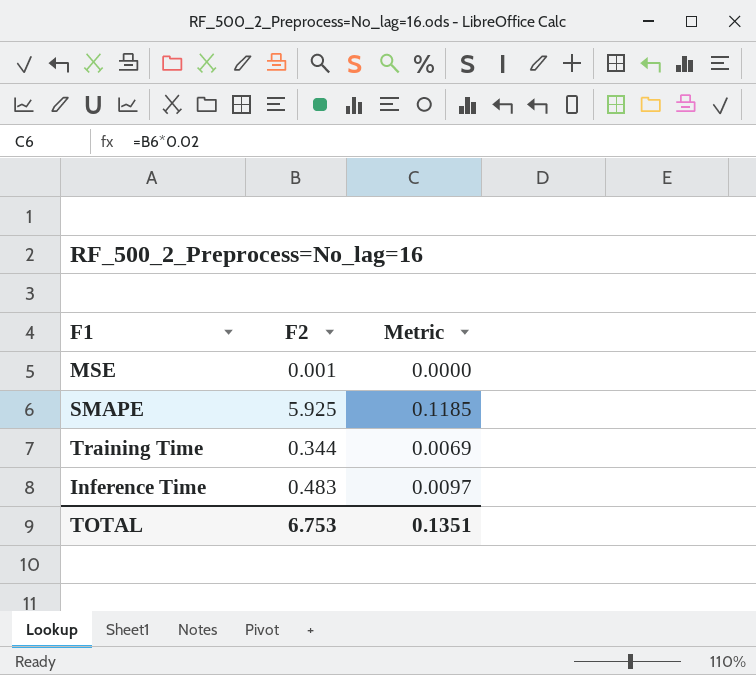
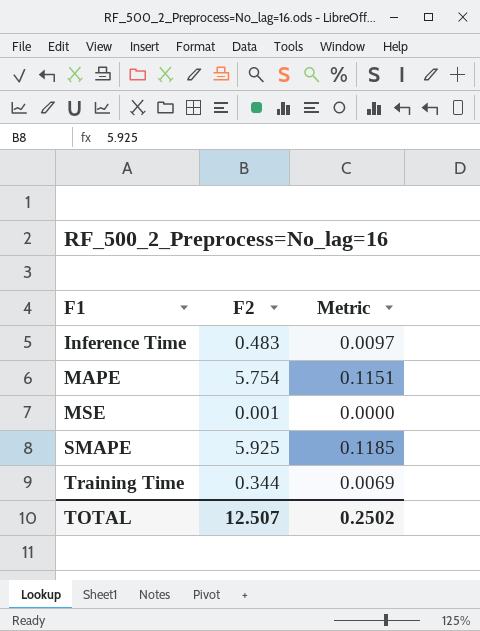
row order: none -> F1 ascending
row MAPE: none -> 5.754 | 0.1151
TOTAL | F2: 6.753 -> 12.507
TOTAL | Metric: 0.1351 -> 0.2502

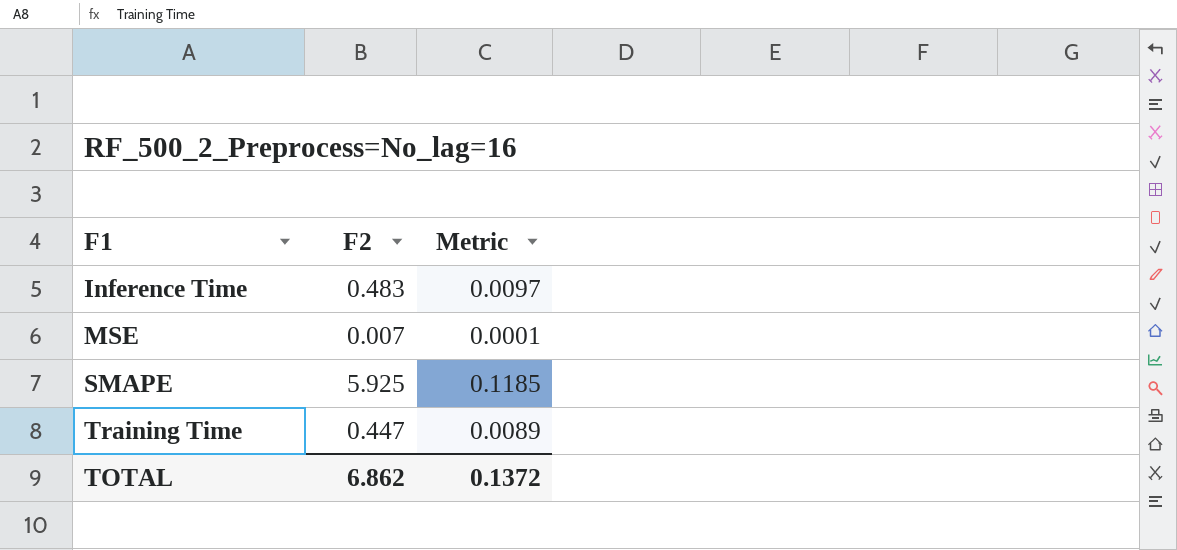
row MAPE: 5.754 | 0.1151 -> none
MSE | F2: 0.001 -> 0.007
MSE | Metric: 0.0000 -> 0.0001
Training Time | F2: 0.344 -> 0.447
Training Time | Metric: 0.0069 -> 0.0089
TOTAL | F2: 12.507 -> 6.862
TOTAL | Metric: 0.2502 -> 0.1372

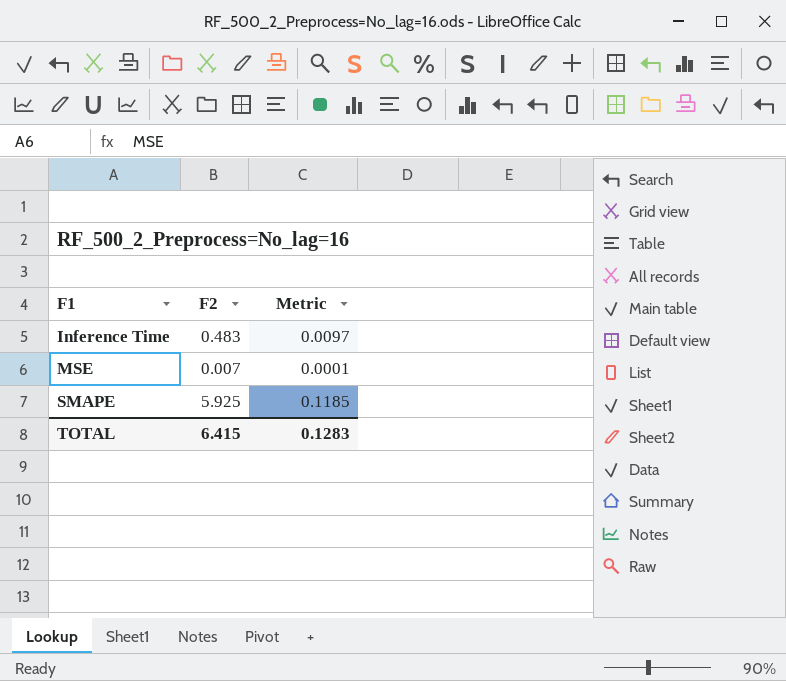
row Training Time: 0.447 | 0.0089 -> none
TOTAL | F2: 6.862 -> 6.415
TOTAL | Metric: 0.1372 -> 0.1283

